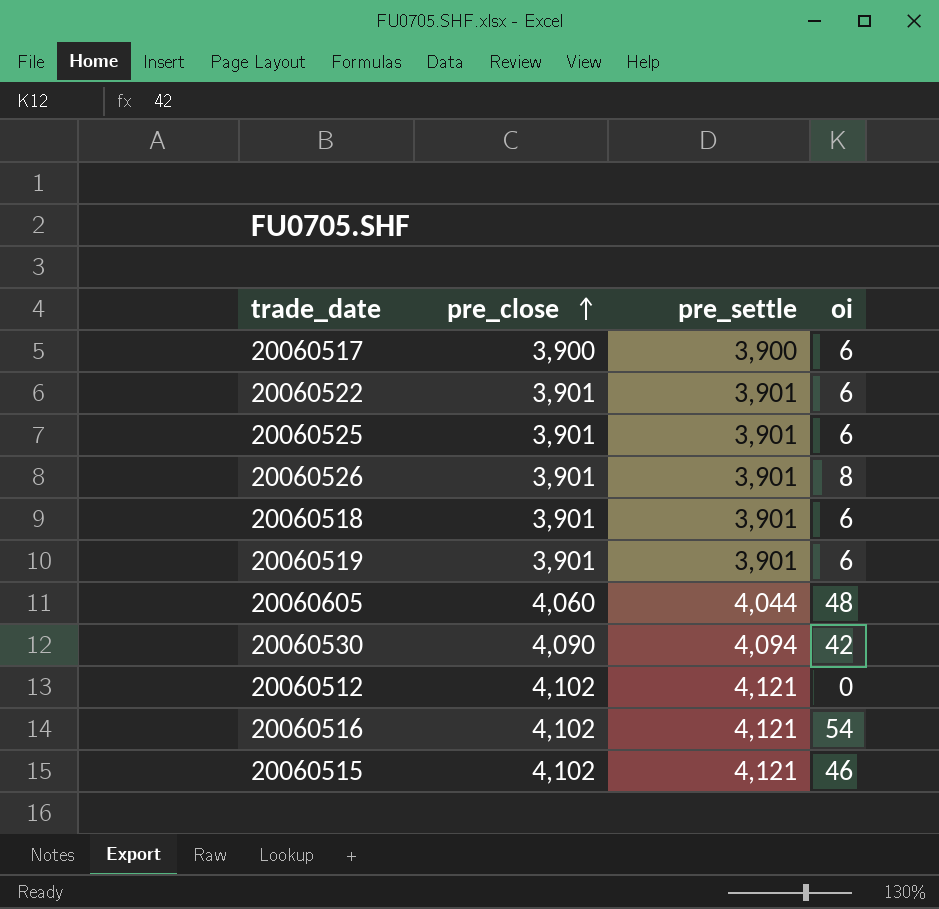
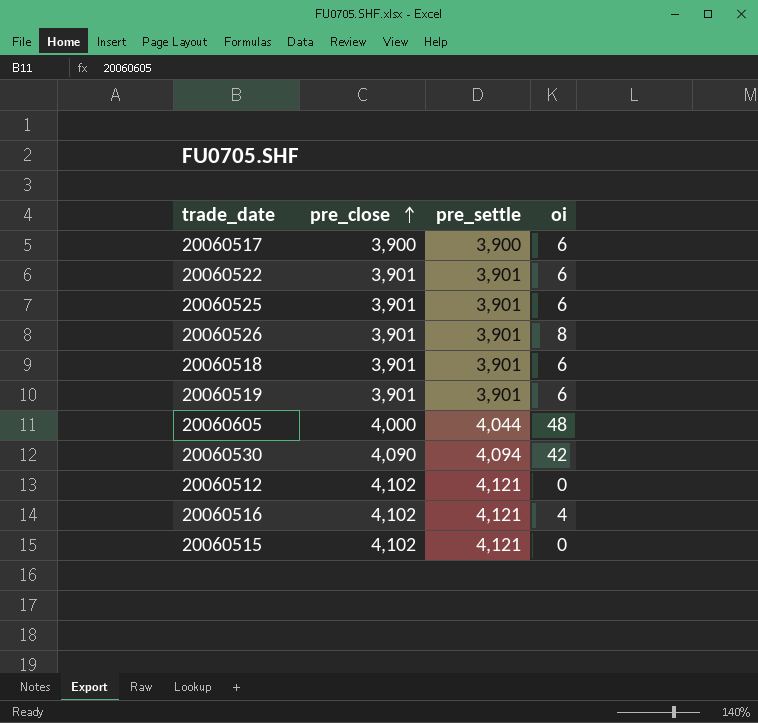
20060605 | pre_close: 4,060 -> 4,000
20060516 | oi: 54 -> 4
20060515 | oi: 46 -> 0

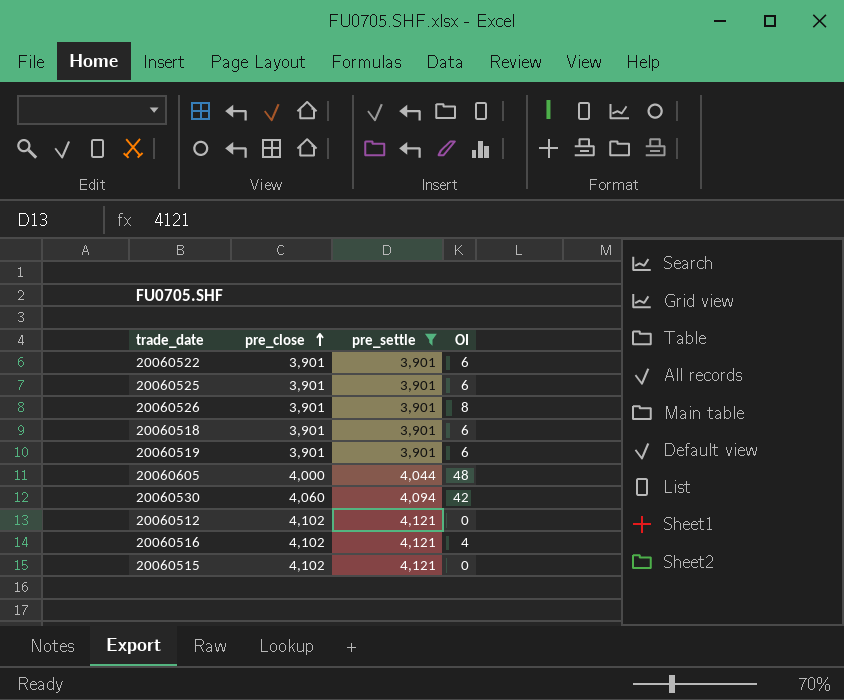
filter: none -> pre_settle != 3,900
column name: oi -> OI
20060530 | pre_close: 4,090 -> 4,060

